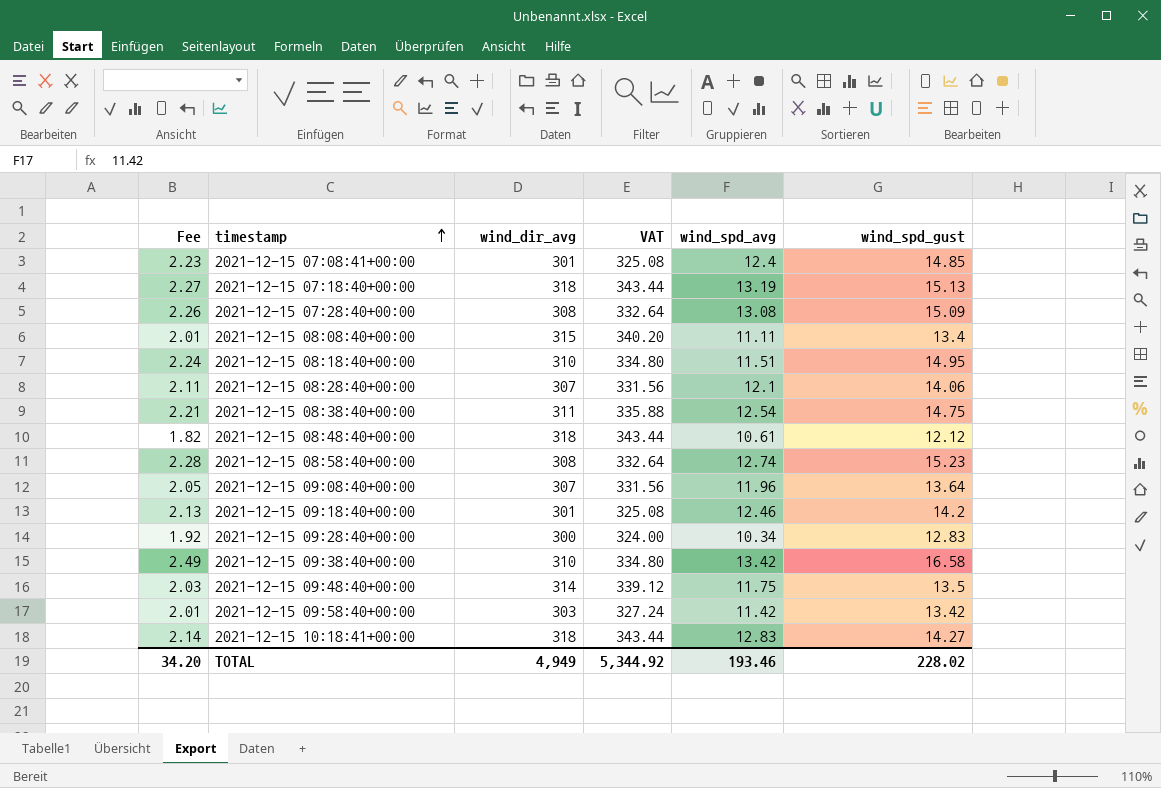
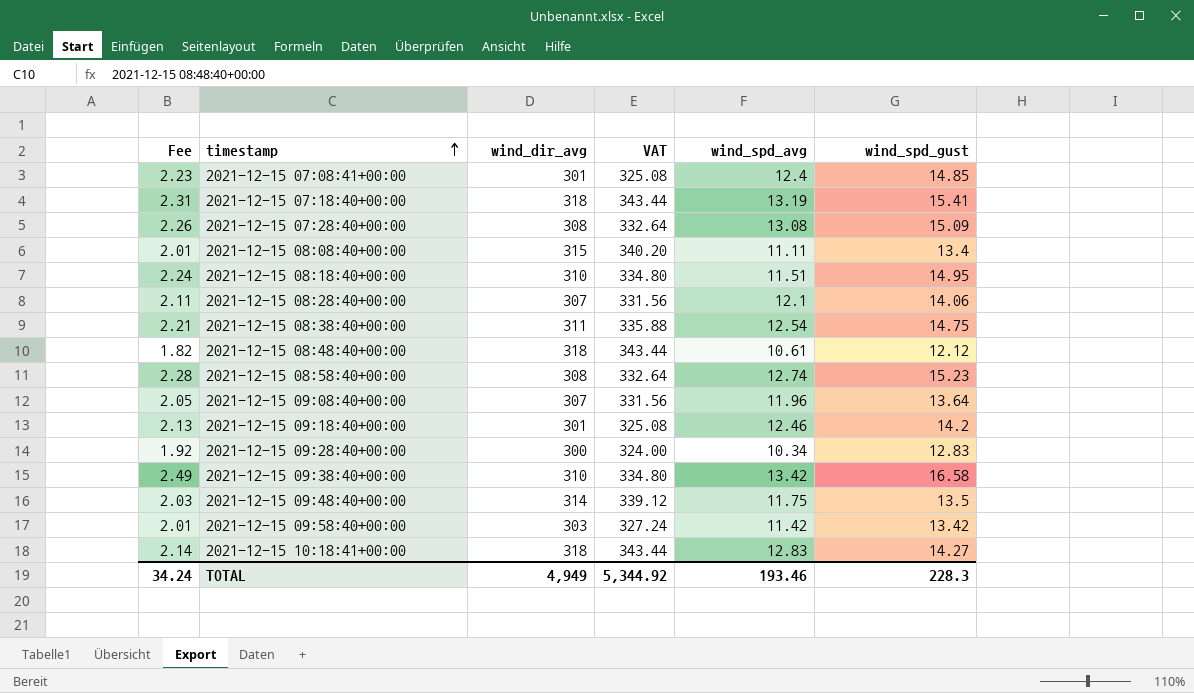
2021-12-15 07:18:40+00:00 | Fee: 2.27 -> 2.31
2021-12-15 07:18:40+00:00 | wind_spd_gust: 15.13 -> 15.41
TOTAL | Fee: 34.20 -> 34.24
TOTAL | wind_spd_gust: 228.02 -> 228.3

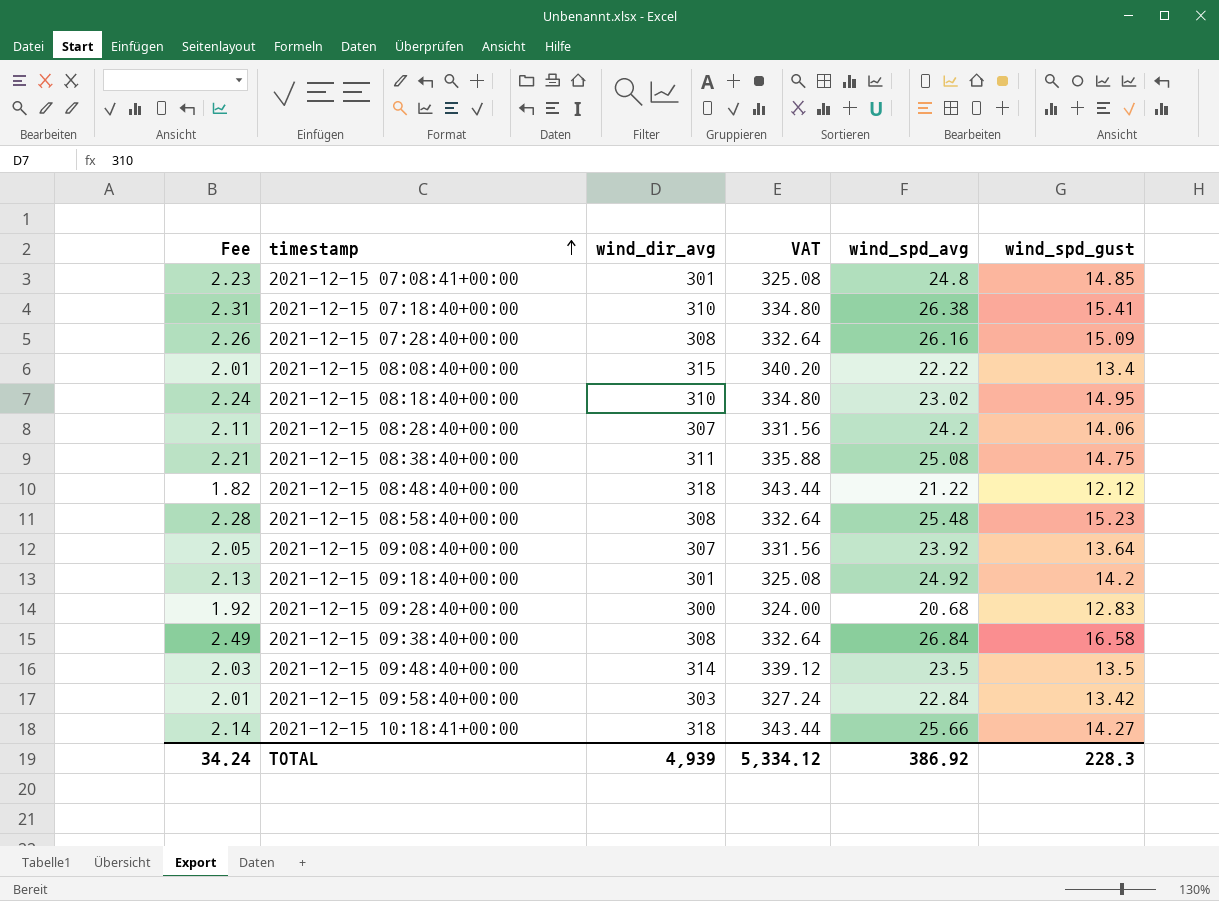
2021-12-15 07:08:41+00:00 | wind_spd_avg: 12.4 -> 24.8
2021-12-15 07:18:40+00:00 | wind_dir_avg: 318 -> 310
2021-12-15 07:18:40+00:00 | VAT: 343.44 -> 334.80
2021-12-15 07:18:40+00:00 | wind_spd_avg: 13.19 -> 26.38
2021-12-15 07:28:40+00:00 | wind_spd_avg: 13.08 -> 26.16
2021-12-15 08:08:40+00:00 | wind_spd_avg: 11.11 -> 22.22
2021-12-15 08:18:40+00:00 | wind_spd_avg: 11.51 -> 23.02
2021-12-15 08:28:40+00:00 | wind_spd_avg: 12.1 -> 24.2
2021-12-15 08:38:40+00:00 | wind_spd_avg: 12.54 -> 25.08
2021-12-15 08:48:40+00:00 | wind_spd_avg: 10.61 -> 21.22
2021-12-15 08:58:40+00:00 | wind_spd_avg: 12.74 -> 25.48
2021-12-15 09:08:40+00:00 | wind_spd_avg: 11.96 -> 23.92
2021-12-15 09:18:40+00:00 | wind_spd_avg: 12.46 -> 24.92
2021-12-15 09:28:40+00:00 | wind_spd_avg: 10.34 -> 20.68
2021-12-15 09:38:40+00:00 | wind_dir_avg: 310 -> 308
2021-12-15 09:38:40+00:00 | VAT: 334.80 -> 332.64
2021-12-15 09:38:40+00:00 | wind_spd_avg: 13.42 -> 26.84
2021-12-15 09:48:40+00:00 | wind_spd_avg: 11.75 -> 23.5
2021-12-15 09:58:40+00:00 | wind_spd_avg: 11.42 -> 22.84
2021-12-15 10:18:41+00:00 | wind_spd_avg: 12.83 -> 25.66
TOTAL | wind_dir_avg: 4,949 -> 4,939
TOTAL | VAT: 5,344.92 -> 5,334.12
TOTAL | wind_spd_avg: 193.46 -> 386.92

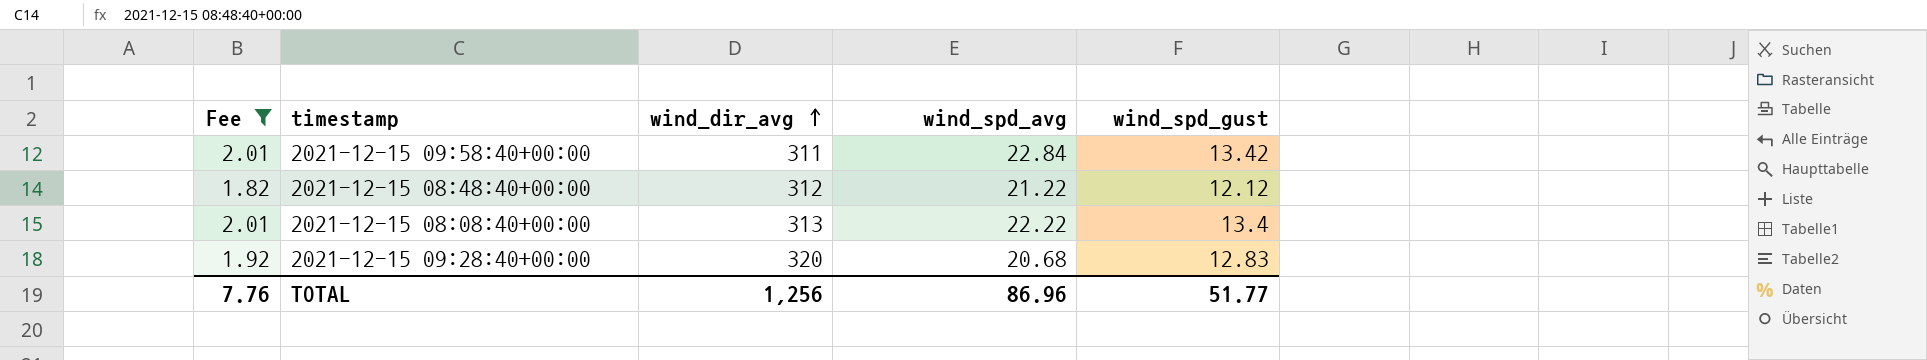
filter: none -> Fee <= 2.01
row order: timestamp ascending -> wind_dir_avg ascending
column VAT | formula: [wind_dir_avg] * 1.08 -> none
2021-12-15 09:58:40+00:00 | wind_dir_avg: 303 -> 311
2021-12-15 08:48:40+00:00 | wind_dir_avg: 318 -> 312
2021-12-15 08:08:40+00:00 | wind_dir_avg: 315 -> 313
2021-12-15 09:28:40+00:00 | wind_dir_avg: 300 -> 320
TOTAL | Fee: 34.24 -> 7.76
TOTAL | wind_dir_avg: 4,939 -> 1,256
TOTAL | wind_spd_avg: 386.92 -> 86.96
TOTAL | wind_spd_gust: 228.3 -> 51.77

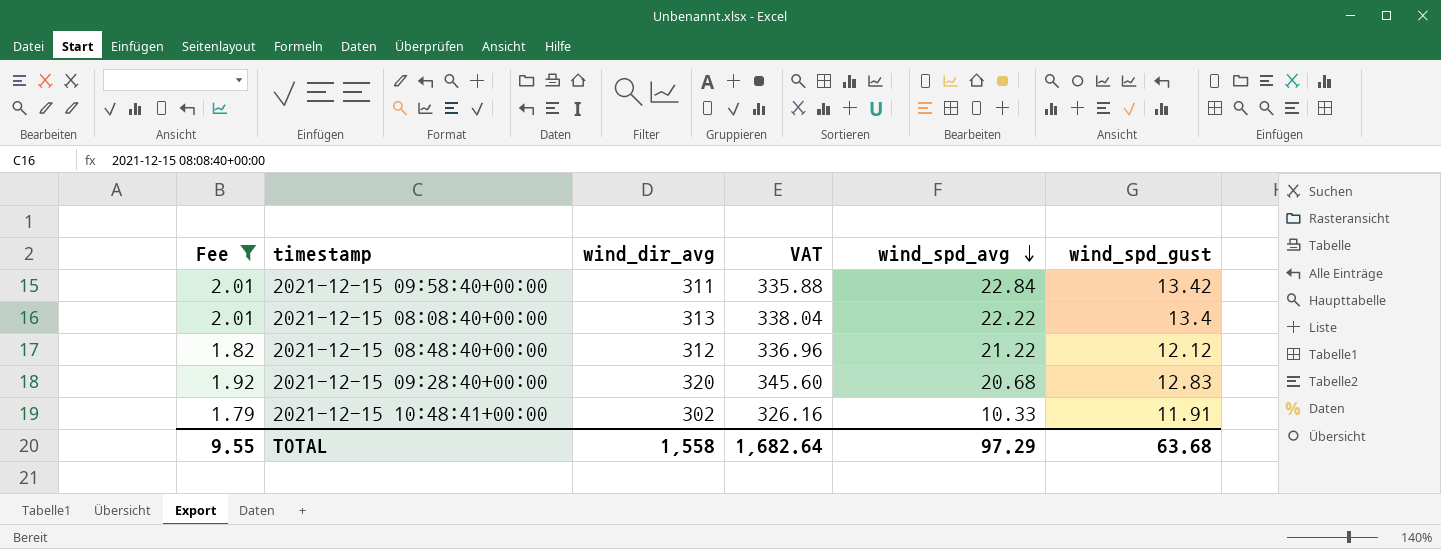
row order: wind_dir_avg ascending -> wind_spd_avg descending
column VAT | formula: none -> [wind_dir_avg] * 1.08
row 2021-12-15 10:48:41+00:00: none -> 1.79 | 302 | 326.16 | 10.33 | 11.91
TOTAL | Fee: 7.76 -> 9.55
TOTAL | wind_dir_avg: 1,256 -> 1,558
TOTAL | wind_spd_avg: 86.96 -> 97.29
TOTAL | wind_spd_gust: 51.77 -> 63.68

